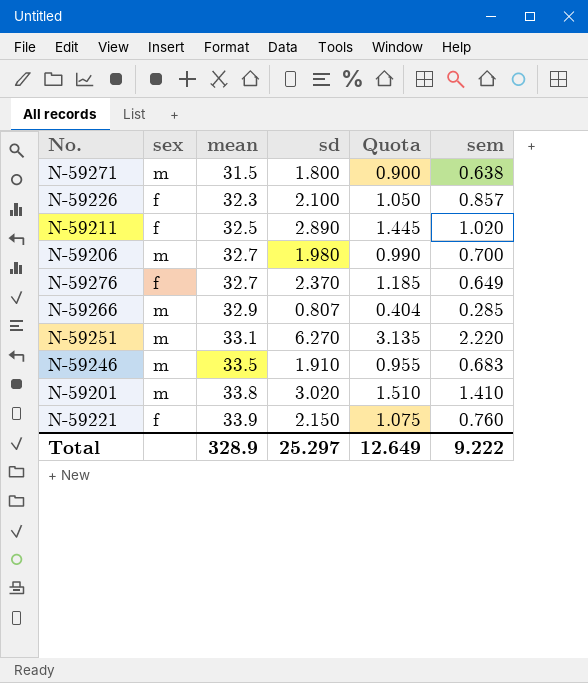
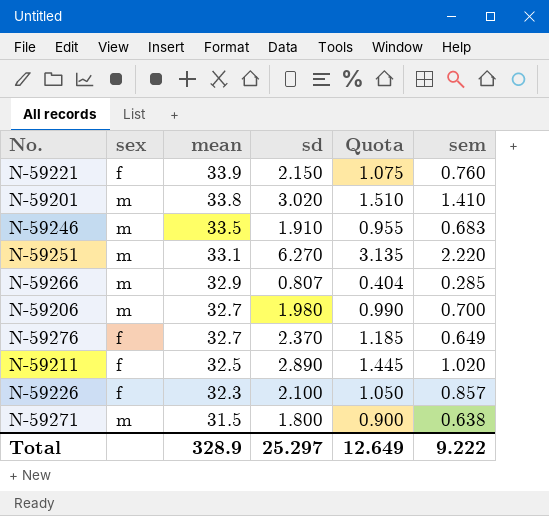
row order: mean ascending -> mean descending

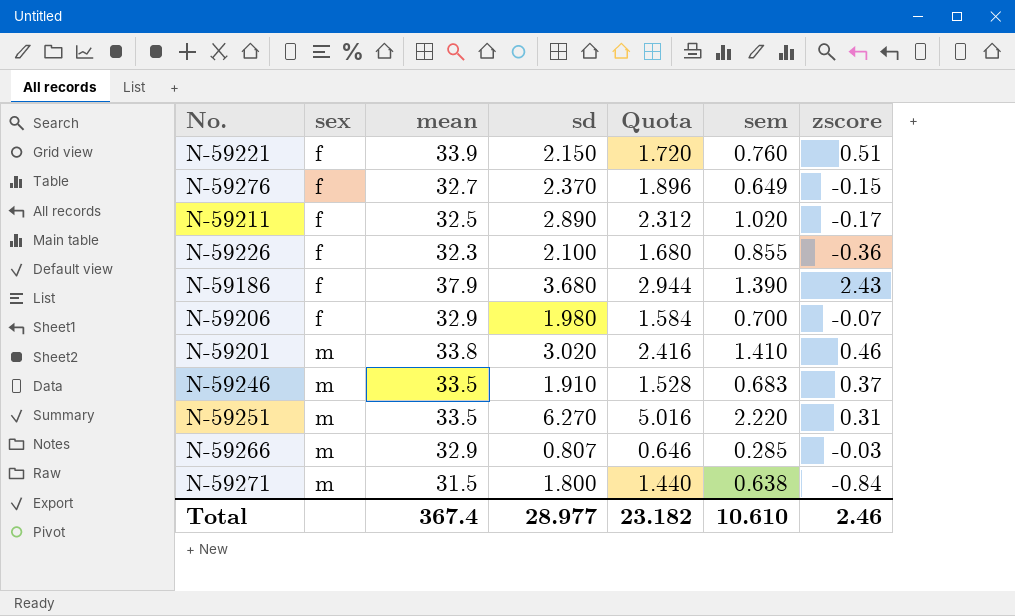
row order: mean descending -> sex ascending
column Quota | formula: [sd] * 0.5 -> [sd] * 0.8
column zscore | position: none -> 7
N-59226 | sem: 0.857 -> 0.855
row N-59186: none -> f | 37.9 | 3.680 | 2.944 | 1.390 | 2.43
N-59206 | sex: m -> f
N-59206 | mean: 32.7 -> 32.9
N-59251 | mean: 33.1 -> 33.5
Total | mean: 328.9 -> 367.4
Total | sd: 25.297 -> 28.977
Total | Quota: 12.649 -> 23.182
Total | sem: 9.222 -> 10.610

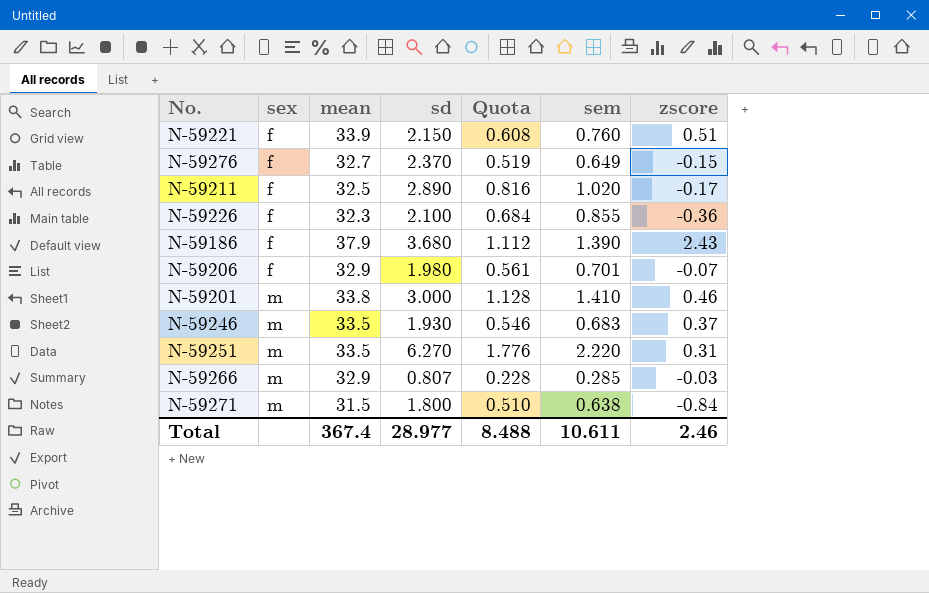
column Quota | formula: [sd] * 0.8 -> [sem] * 0.8
N-59206 | sem: 0.700 -> 0.701
N-59201 | sd: 3.020 -> 3.000
N-59246 | sd: 1.910 -> 1.930
Total | Quota: 23.182 -> 8.488
Total | sem: 10.610 -> 10.611

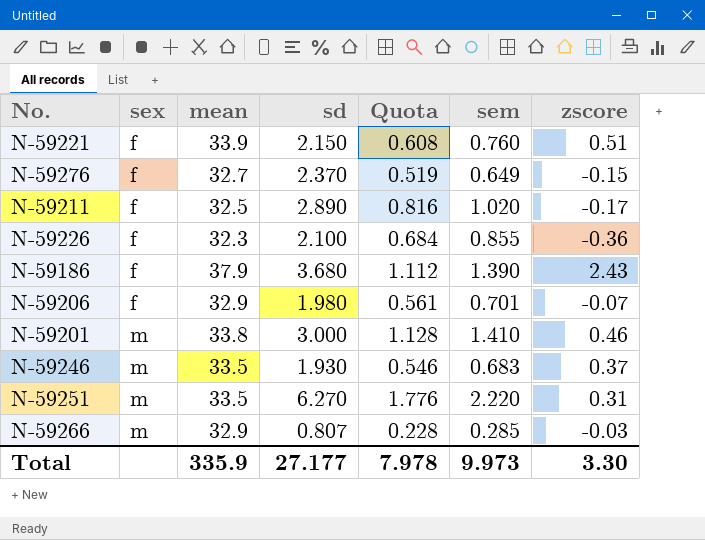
row N-59271: m | 31.5 | 1.800 | 0.510 | 0.638 | -0.84 -> none
Total | mean: 367.4 -> 335.9
Total | sd: 28.977 -> 27.177
Total | Quota: 8.488 -> 7.978
Total | sem: 10.611 -> 9.973
Total | zscore: 2.46 -> 3.30

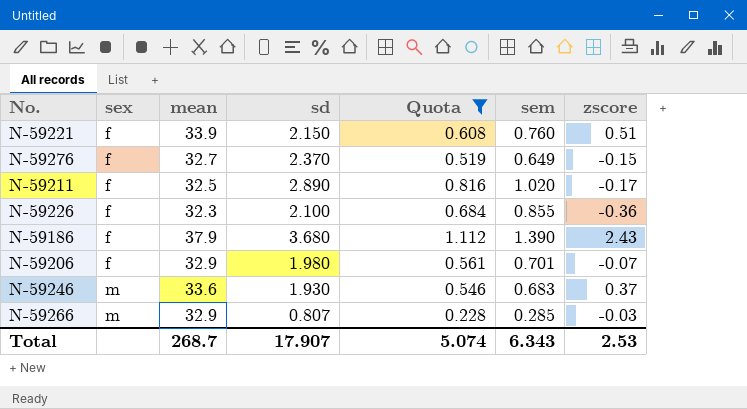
filter: none -> Quota <= 1.112
N-59246 | mean: 33.5 -> 33.6
Total | mean: 335.9 -> 268.7
Total | sd: 27.177 -> 17.907
Total | Quota: 7.978 -> 5.074
Total | sem: 9.973 -> 6.343
Total | zscore: 3.30 -> 2.53

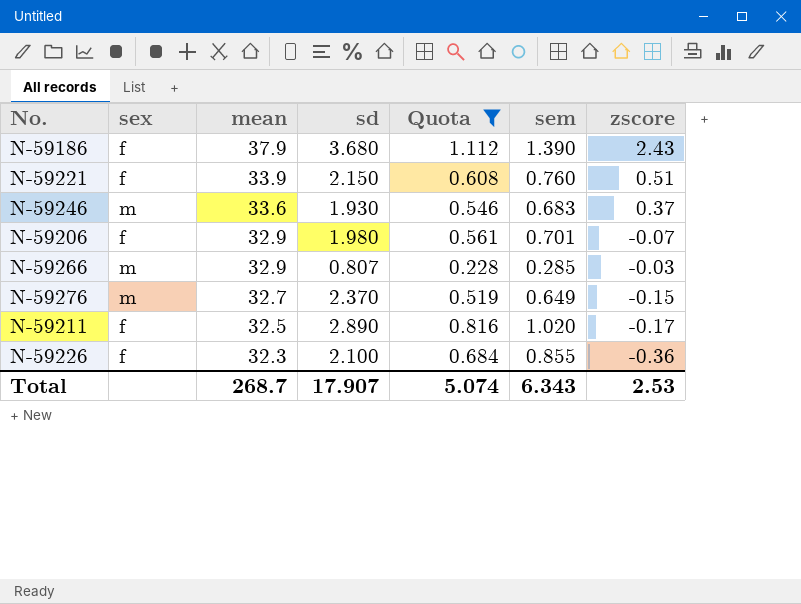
row order: sex ascending -> mean descending
N-59276 | sex: f -> m

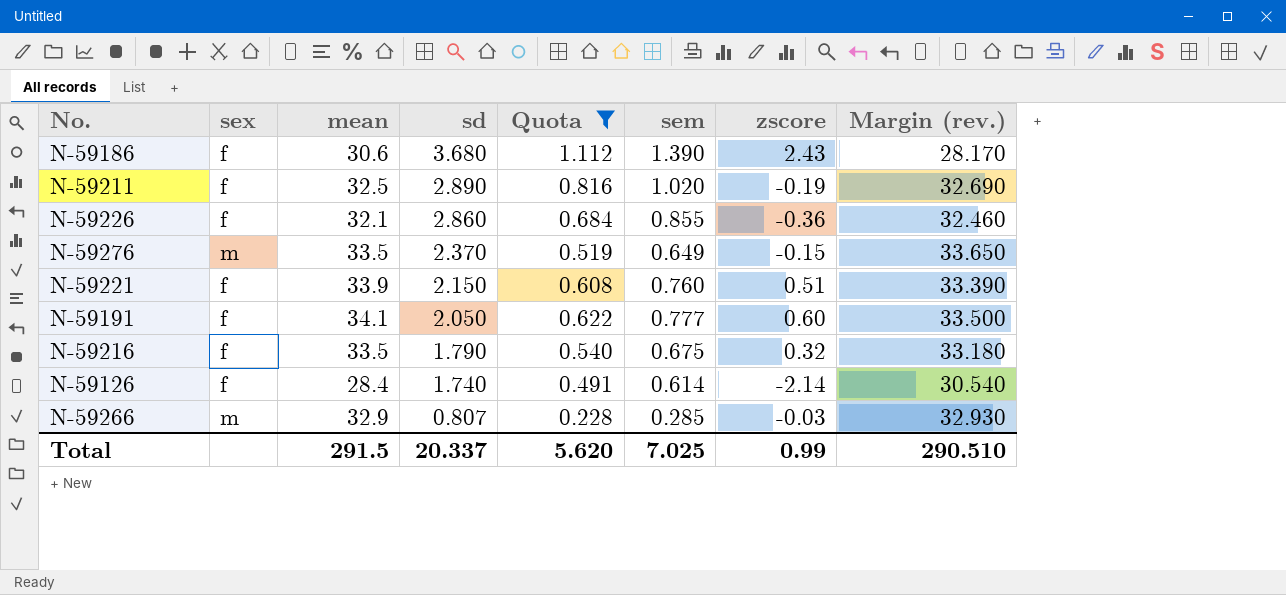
row order: mean descending -> sd descending
column Margin (rev.) | formula: none -> [mean] - [zscore]
row N-59246: m | 33.6 | 1.930 | 0.546 | 0.683 | 0.37 -> none
row N-59206: f | 32.9 | 1.980 | 0.561 | 0.701 | -0.07 -> none
N-59186 | mean: 37.9 -> 30.6
N-59211 | zscore: -0.17 -> -0.19
N-59226 | mean: 32.3 -> 32.1
N-59226 | sd: 2.100 -> 2.860
N-59276 | mean: 32.7 -> 33.5
row N-59191: none -> f | 34.1 | 2.050 | 0.622 | 0.777 | 0.60 | 33.500
row N-59216: none -> f | 33.5 | 1.790 | 0.540 | 0.675 | 0.32 | 33.180
row N-59126: none -> f | 28.4 | 1.740 | 0.491 | 0.614 | -2.14 | 30.540
Total | mean: 268.7 -> 291.5
Total | sd: 17.907 -> 20.337
Total | Quota: 5.074 -> 5.620
Total | sem: 6.343 -> 7.025
Total | zscore: 2.53 -> 0.99

